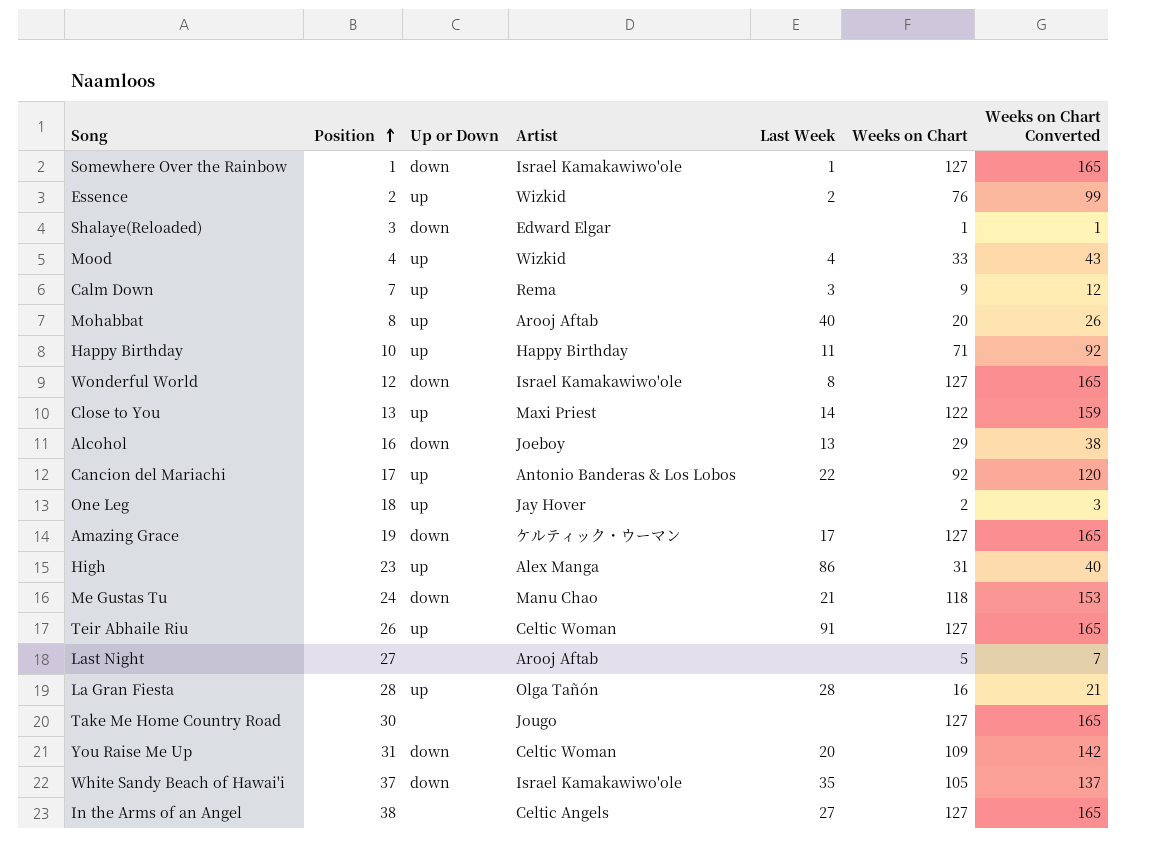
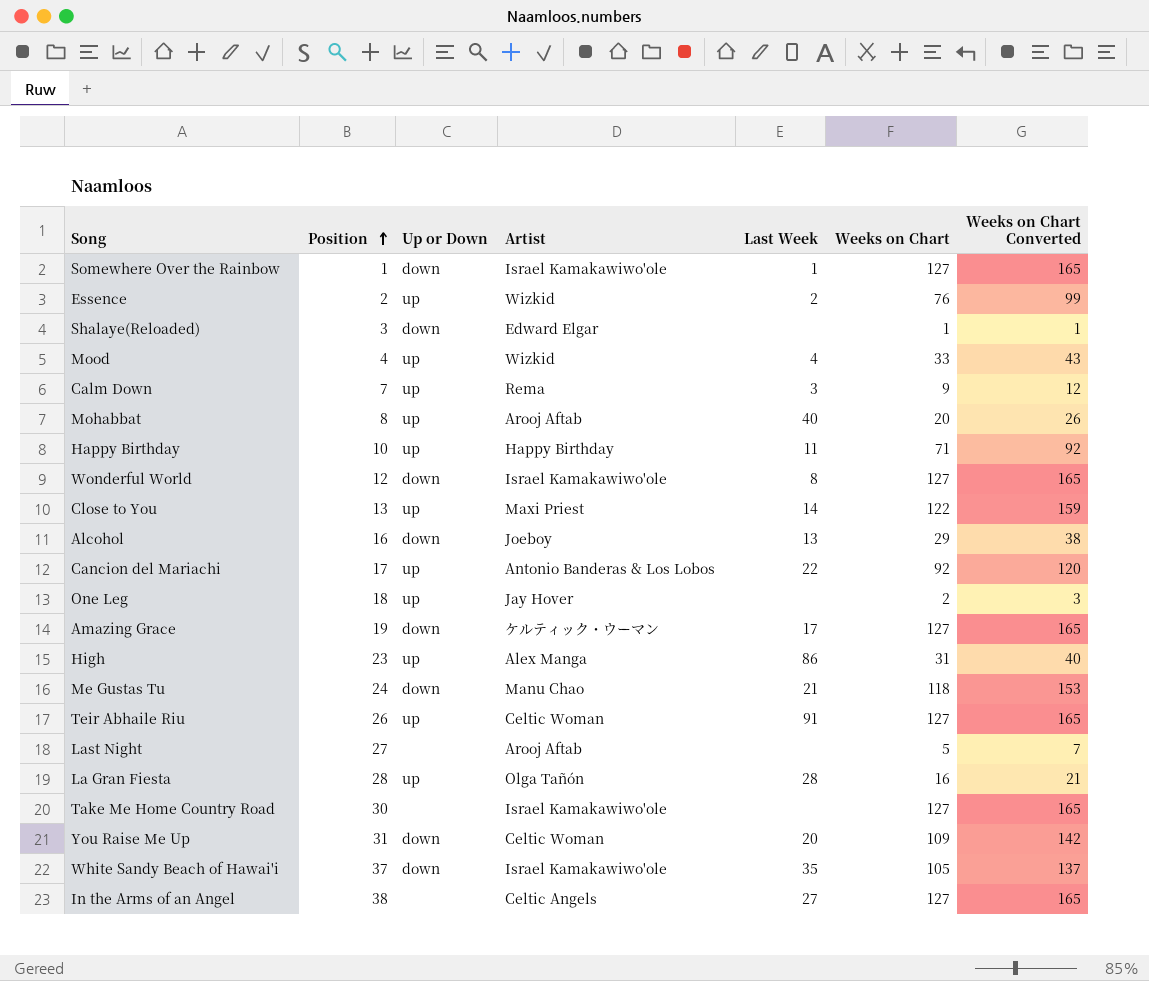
Take Me Home Country Road | Artist: Jougo -> Israel Kamakawiwo'ole

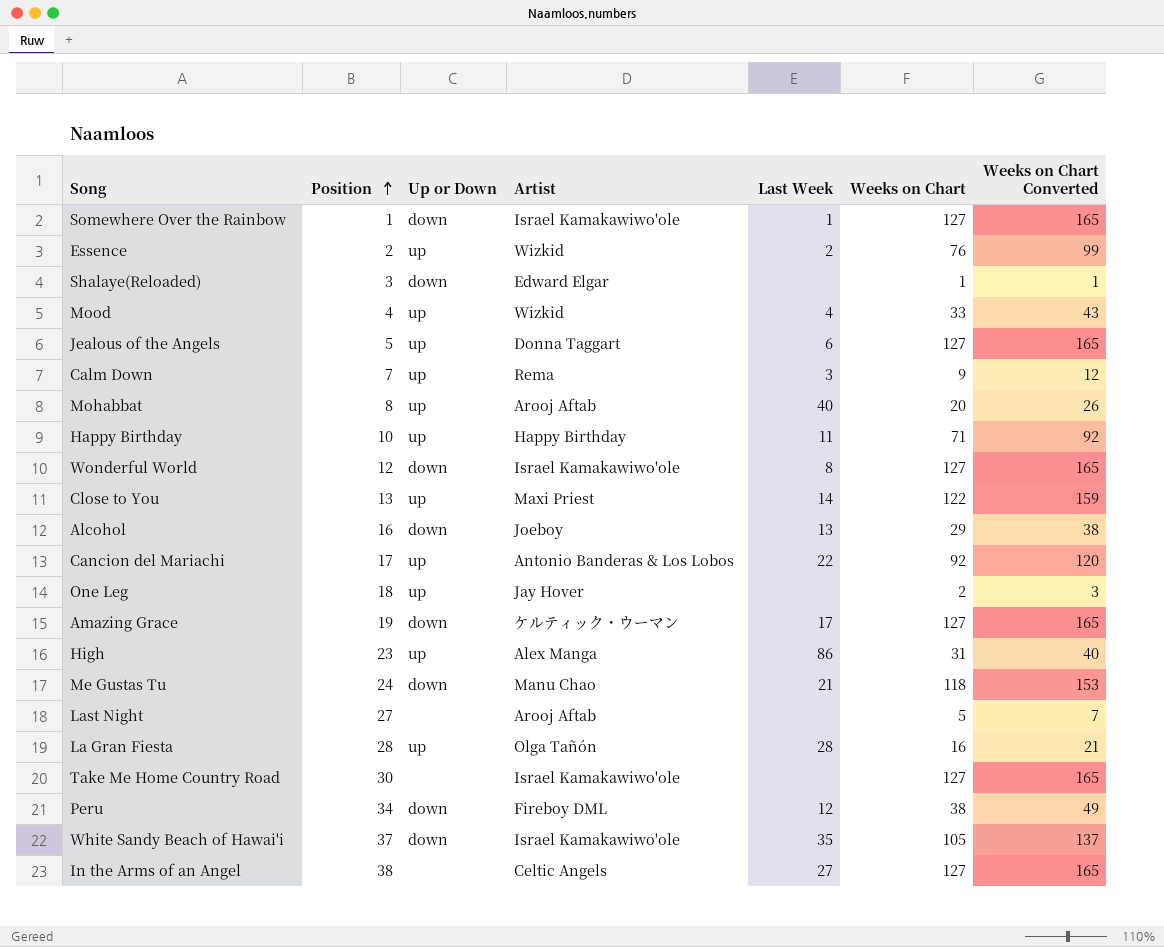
row Teir Abhaile Riu: 26 | up | Celtic Woman | 91 | 127 | 165 -> none
row You Raise Me Up: 31 | down | Celtic Woman | 20 | 109 | 142 -> none
row Jealous of the Angels: none -> 5 | up | Donna Taggart | 6 | 127 | 165
row Peru: none -> 34 | down | Fireboy DML | 12 | 38 | 49

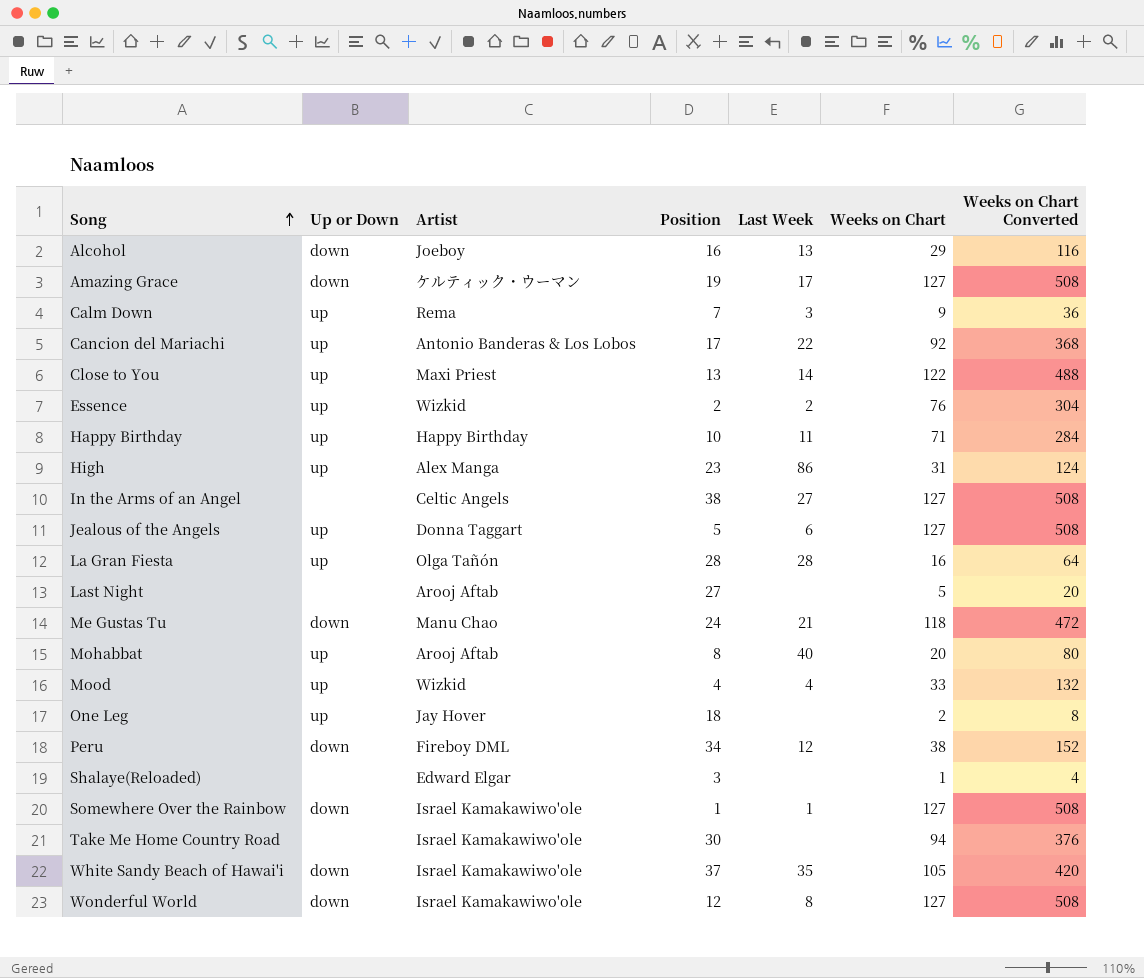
row order: Position ascending -> Song ascending
column Position | position: 2 -> 4
column Weeks on Chart Converted | formula: [Weeks on Chart] * 1.3 -> [Weeks on Chart] * 4
Shalaye(Reloaded) | Up or Down: down -> none
Take Me Home Country Road | Weeks on Chart: 127 -> 94

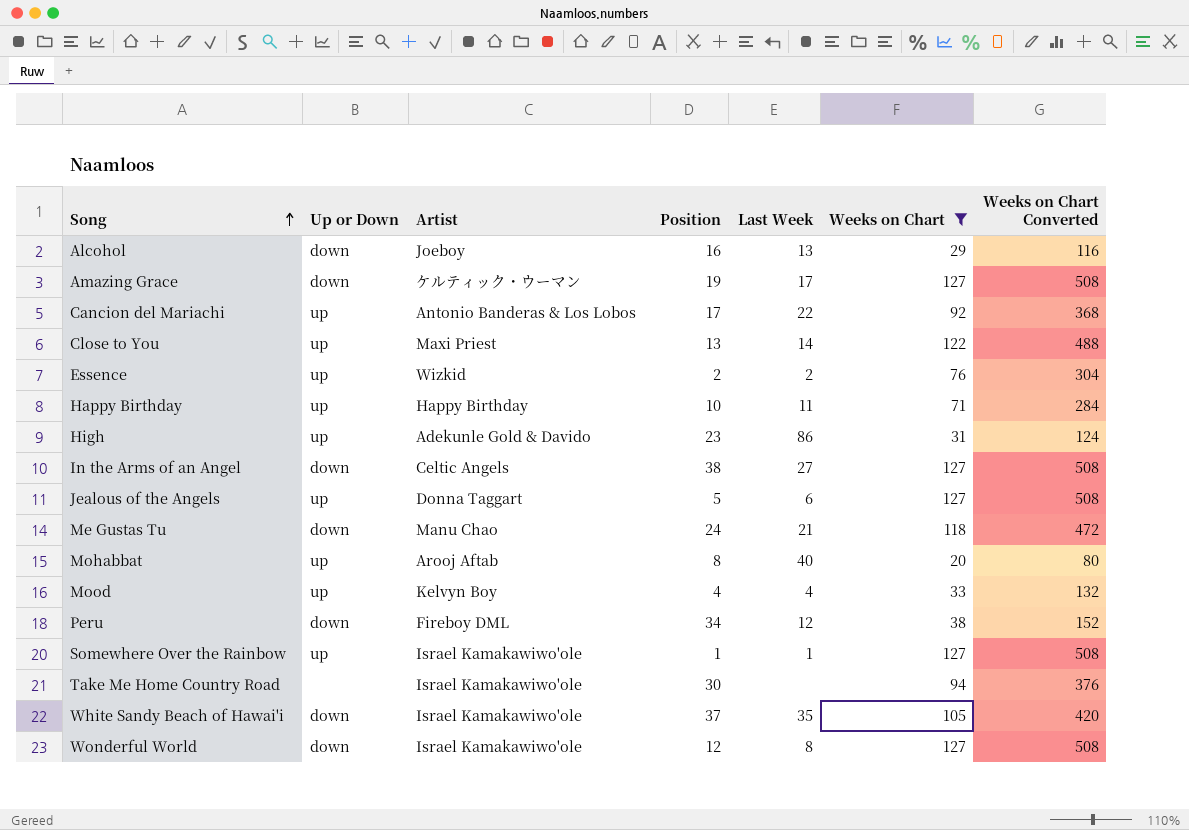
filter: none -> Weeks on Chart >= 20
High | Artist: Alex Manga -> Adekunle Gold & Davido
In the Arms of an Angel | Up or Down: none -> down
Mood | Artist: Wizkid -> Kelvyn Boy
Somewhere Over the Rainbow | Up or Down: down -> up

